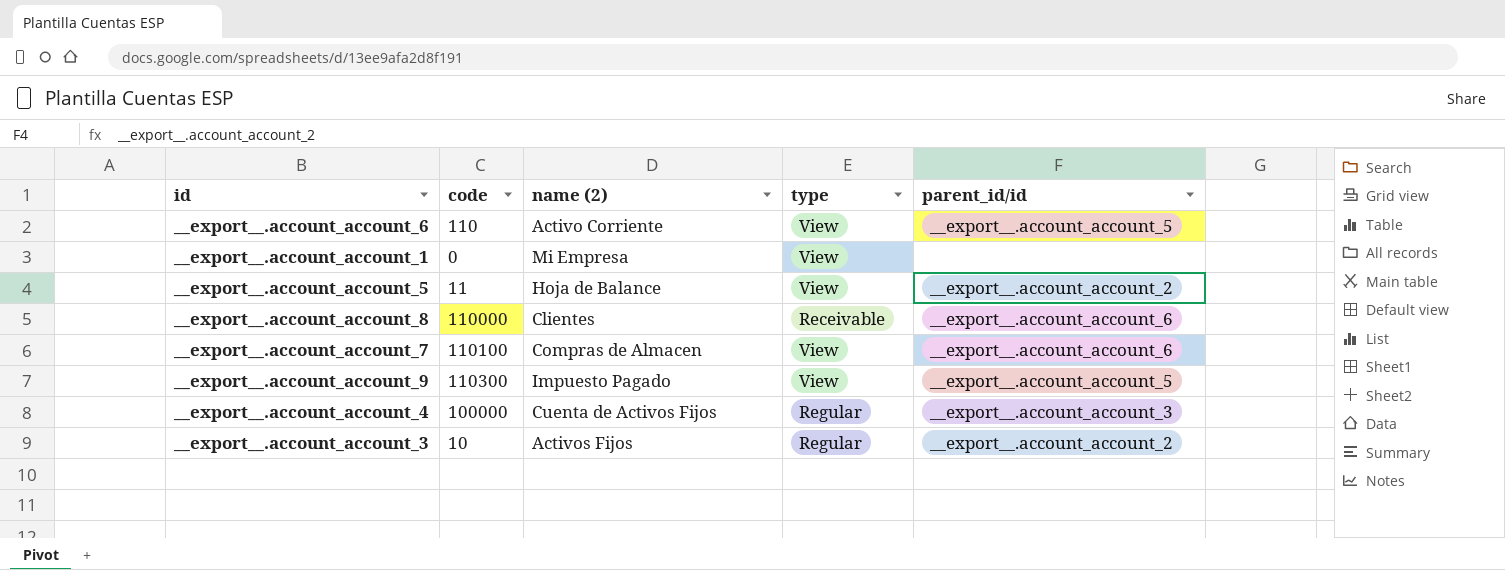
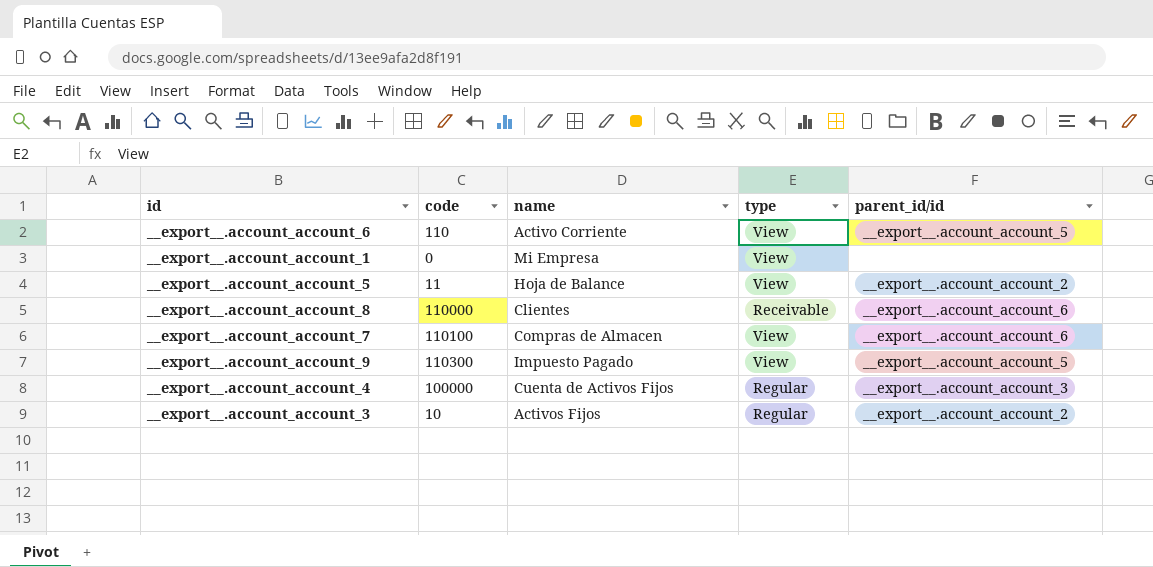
column name: name (2) -> name

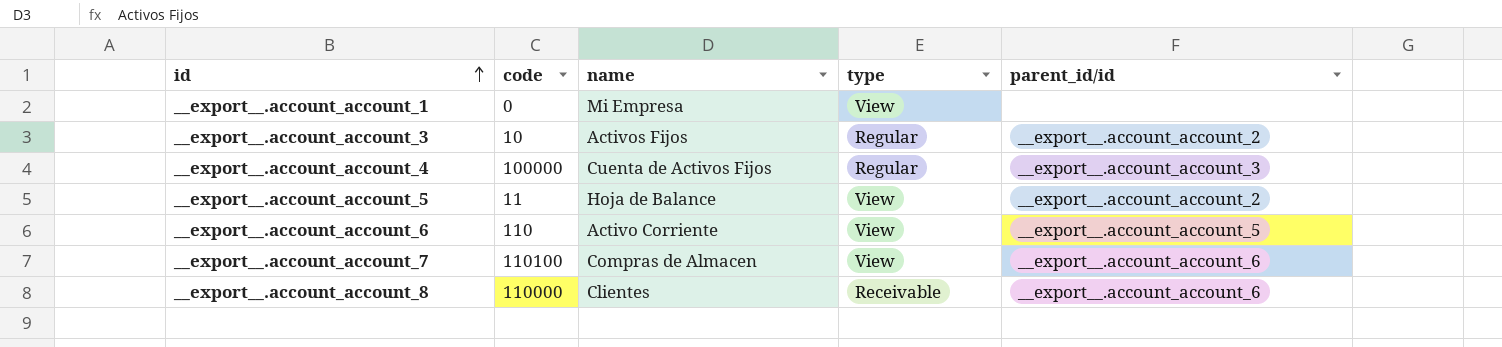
row order: none -> id ascending
row __export__.account_account_9: 110300 | Impuesto Pagado | View | __export__.account_account_5 -> none

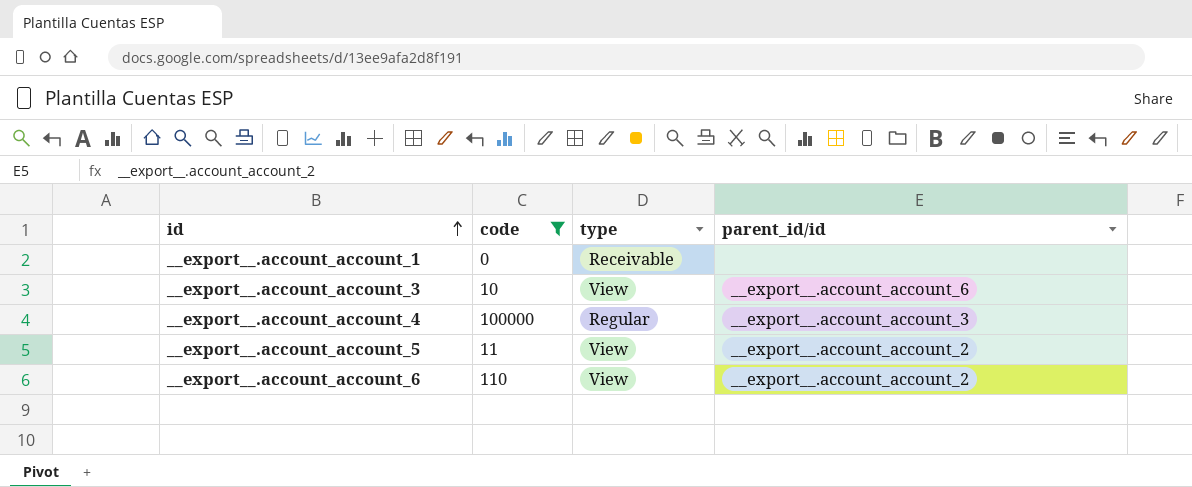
filter: none -> code <= 100000
column name | position: 3 -> none
__export__.account_account_1 | type: View -> Receivable
__export__.account_account_3 | type: Regular -> View
__export__.account_account_3 | parent_id/id: __export__.account_account_2 -> __export__.account_account_6
__export__.account_account_6 | parent_id/id: __export__.account_account_5 -> __export__.account_account_2

